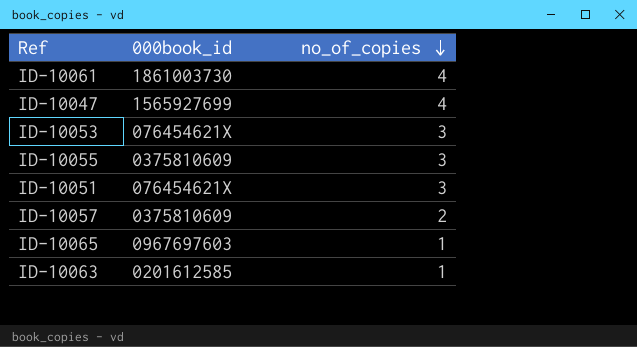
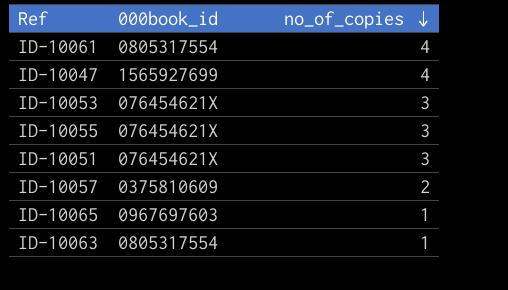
ID-10061 | 000book_id: 1861003730 -> 0805317554
ID-10055 | 000book_id: 0375810609 -> 076454621X
ID-10063 | 000book_id: 0201612585 -> 0805317554

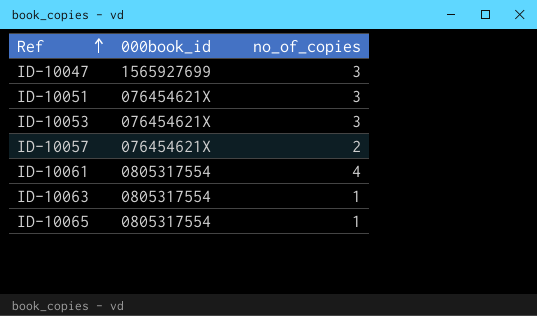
row order: no_of_copies descending -> Ref ascending
row ID-10055: 076454621X | 3 -> none
ID-10047 | no_of_copies: 4 -> 3
ID-10057 | 000book_id: 0375810609 -> 076454621X
ID-10065 | 000book_id: 0967697603 -> 0805317554

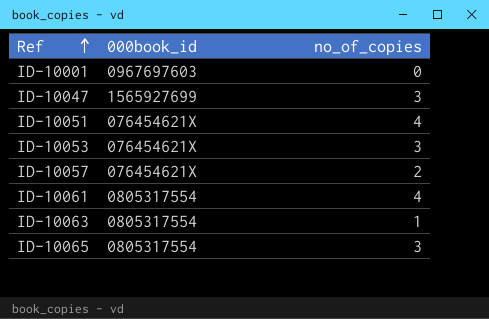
row ID-10001: none -> 0967697603 | 0
ID-10051 | no_of_copies: 3 -> 4
ID-10065 | no_of_copies: 1 -> 3

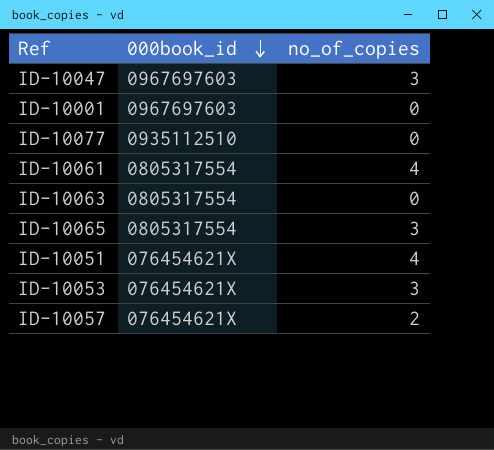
row order: Ref ascending -> 000book_id descending
ID-10047 | 000book_id: 1565927699 -> 0967697603
row ID-10077: none -> 0935112510 | 0
ID-10063 | no_of_copies: 1 -> 0

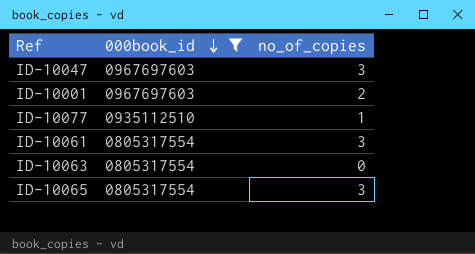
filter: none -> 000book_id != 076454621X
ID-10001 | no_of_copies: 0 -> 2
ID-10077 | no_of_copies: 0 -> 1
ID-10061 | no_of_copies: 4 -> 3

